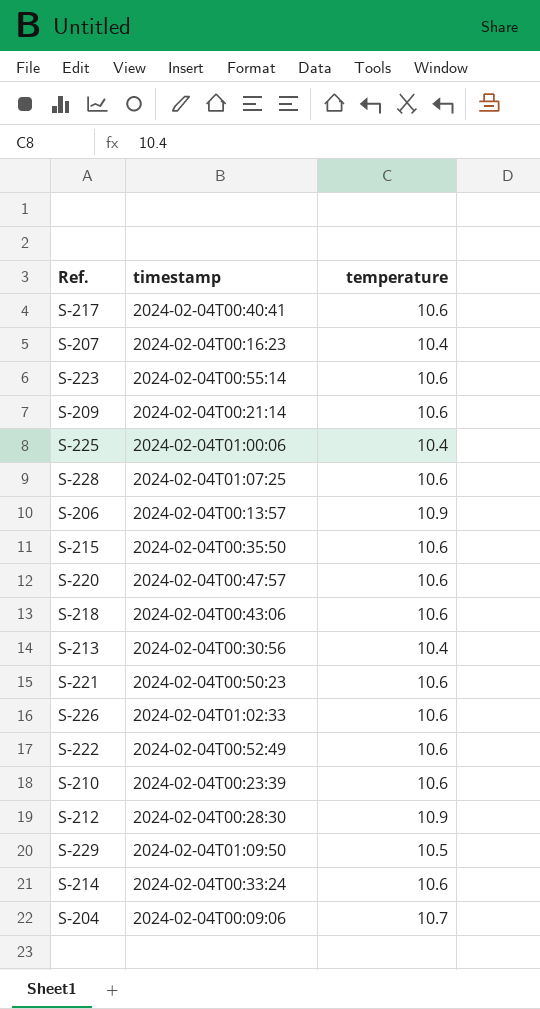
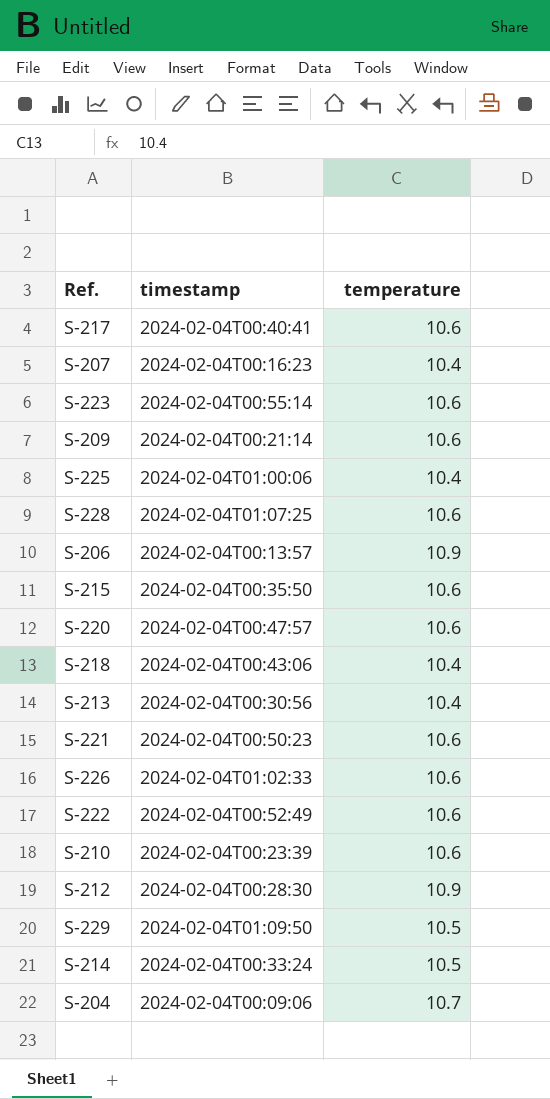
S-218 | temperature: 10.6 -> 10.4
S-214 | temperature: 10.6 -> 10.5

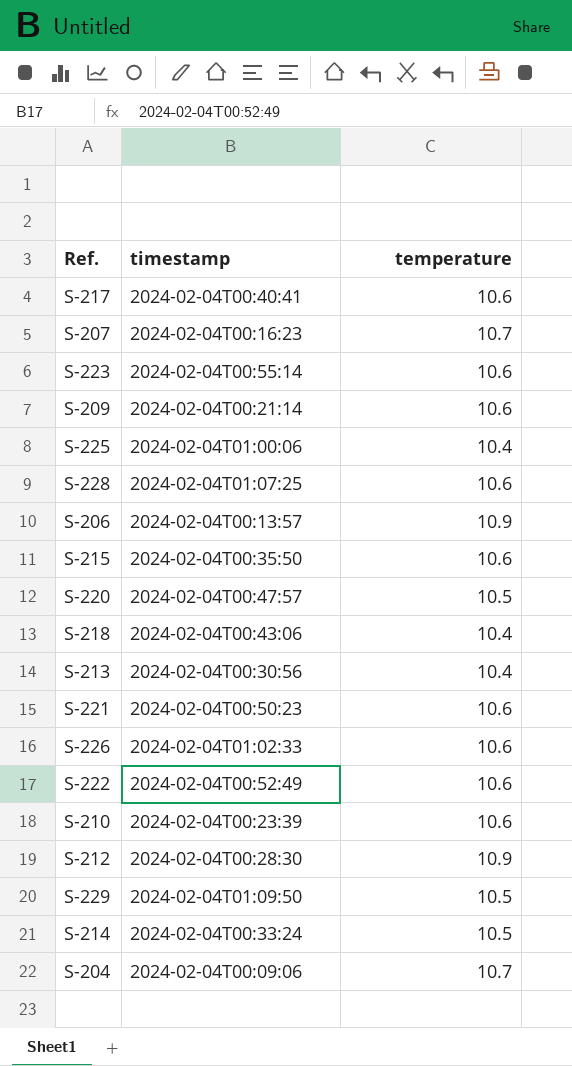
S-207 | temperature: 10.4 -> 10.7
S-220 | temperature: 10.6 -> 10.5

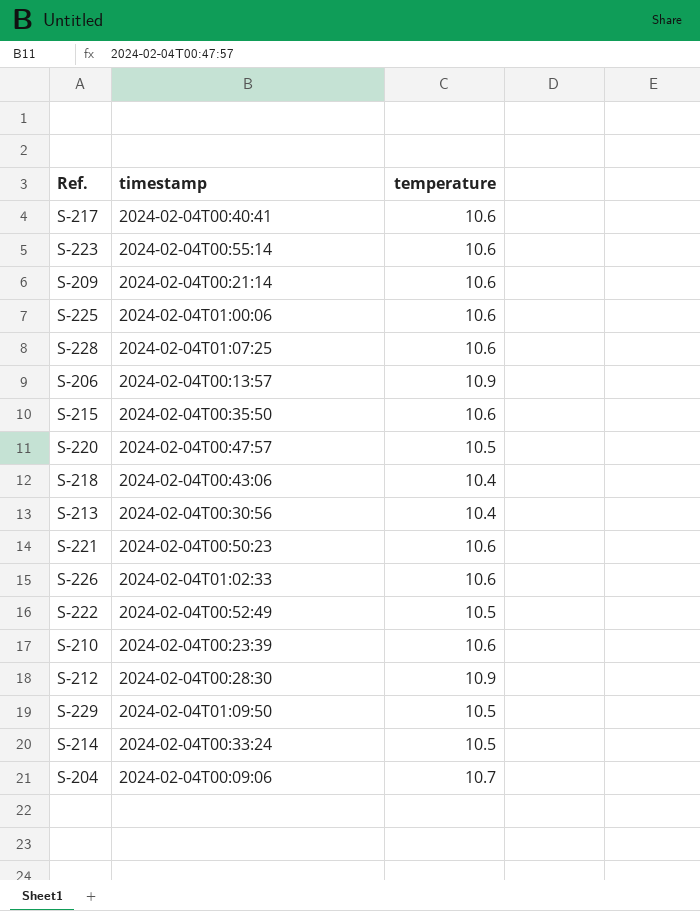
row S-207: 2024-02-04T00:16:23 | 10.7 -> none
S-225 | temperature: 10.4 -> 10.6
S-222 | temperature: 10.6 -> 10.5

